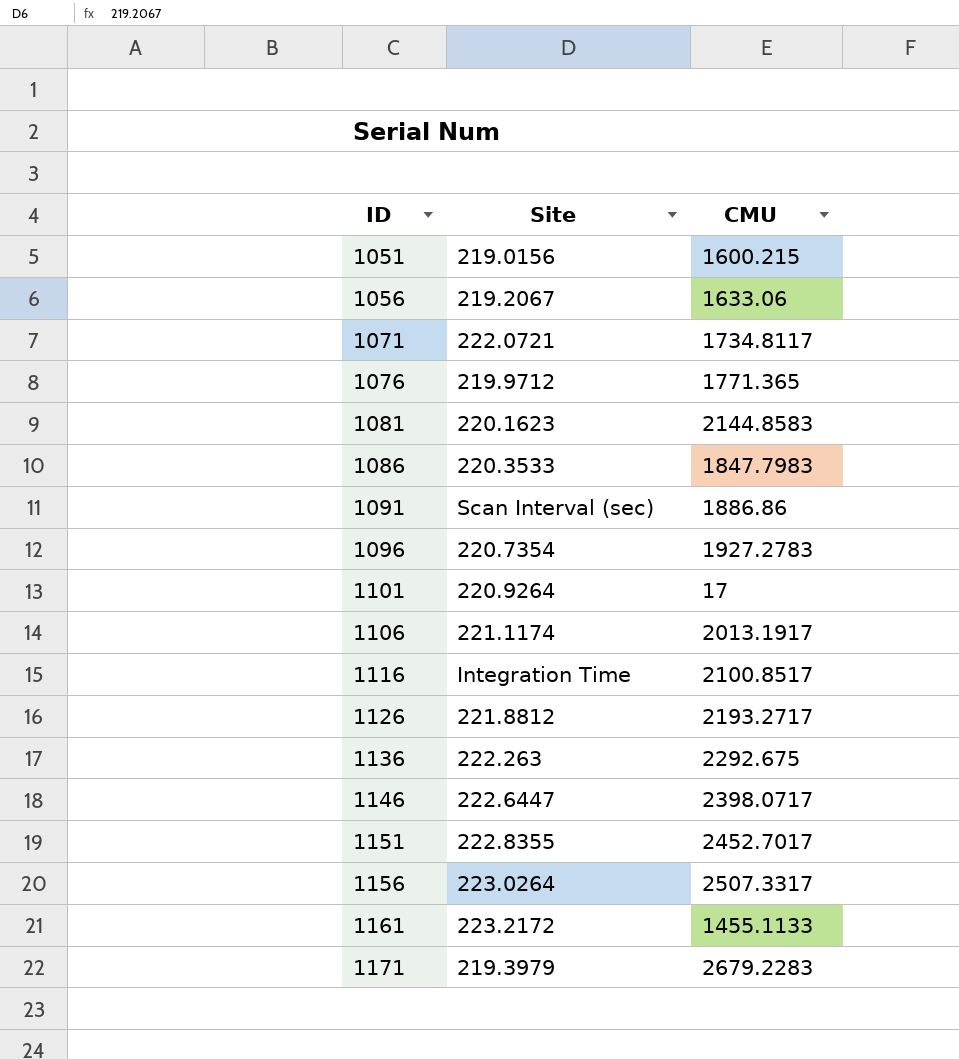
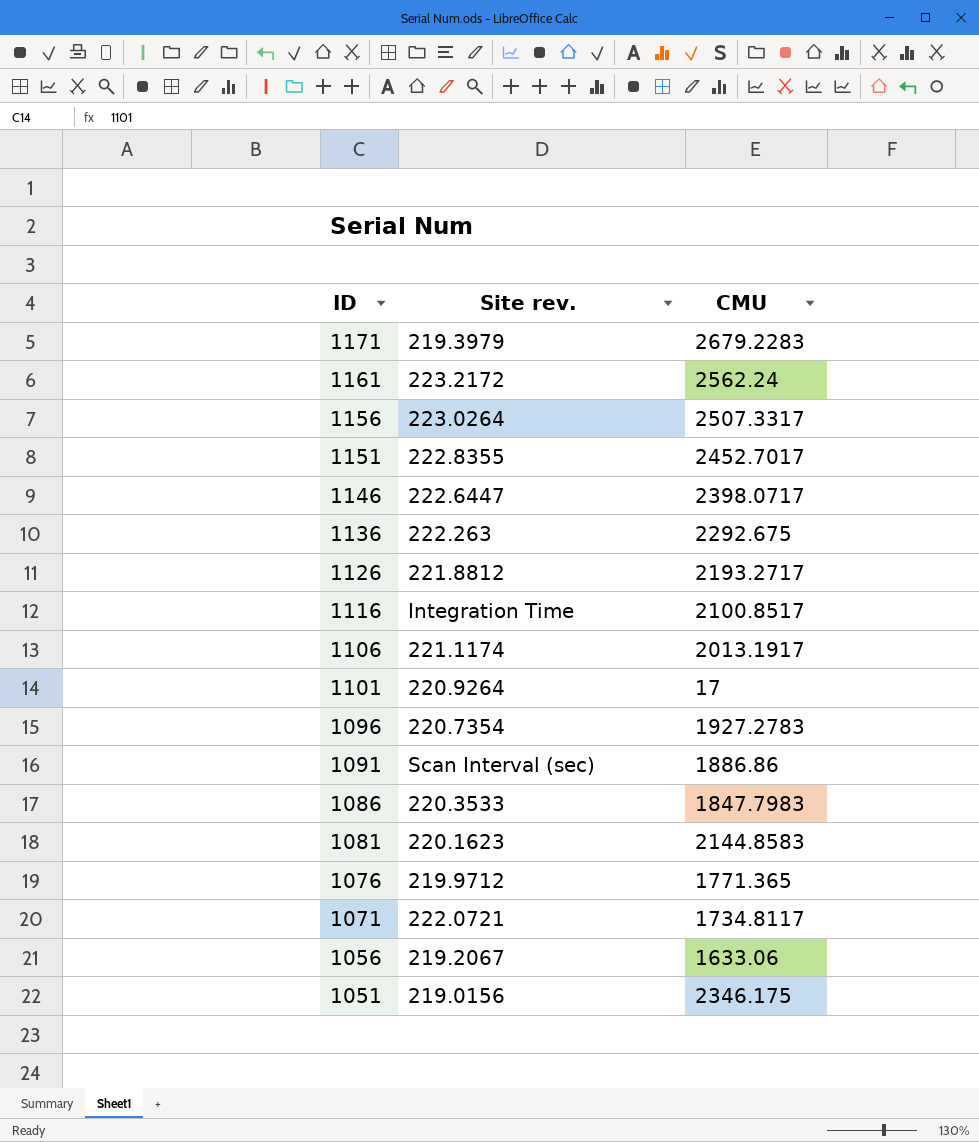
row order: ID ascending -> ID descending
column name: Site -> Site rev.
1161 | CMU: 1455.1133 -> 2562.24
1051 | CMU: 1600.215 -> 2346.175

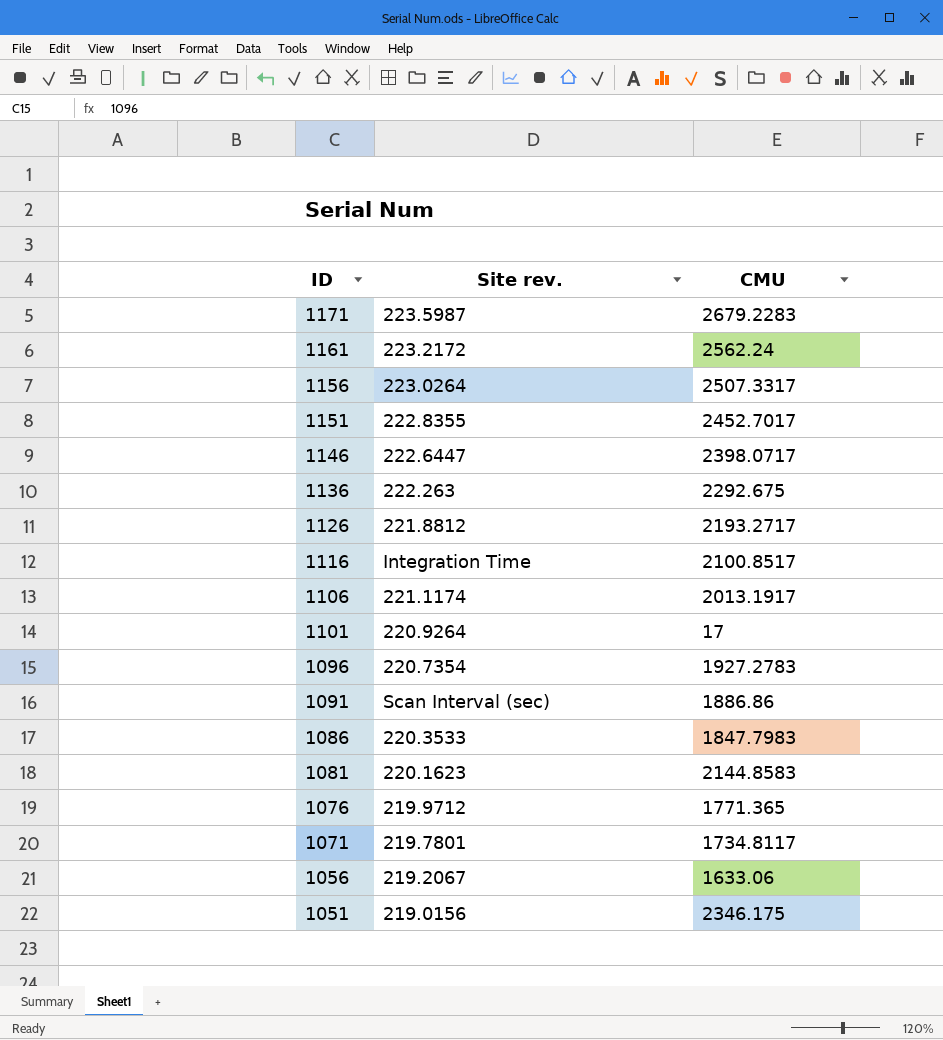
1171 | Site rev.: 219.3979 -> 223.5987
1071 | Site rev.: 222.0721 -> 219.7801

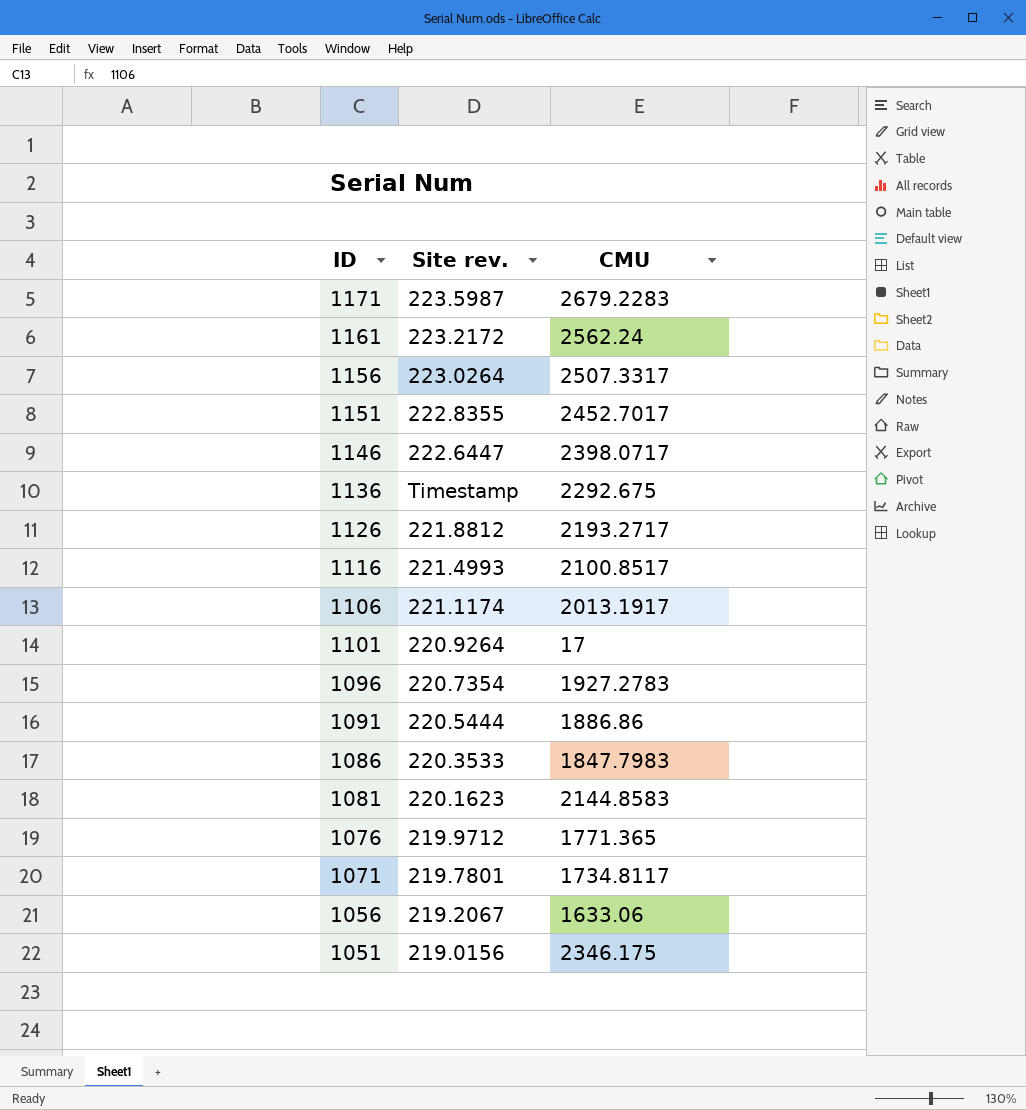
1136 | Site rev.: 222.263 -> Timestamp
1116 | Site rev.: Integration Time -> 221.4993
1091 | Site rev.: Scan Interval (sec) -> 220.5444

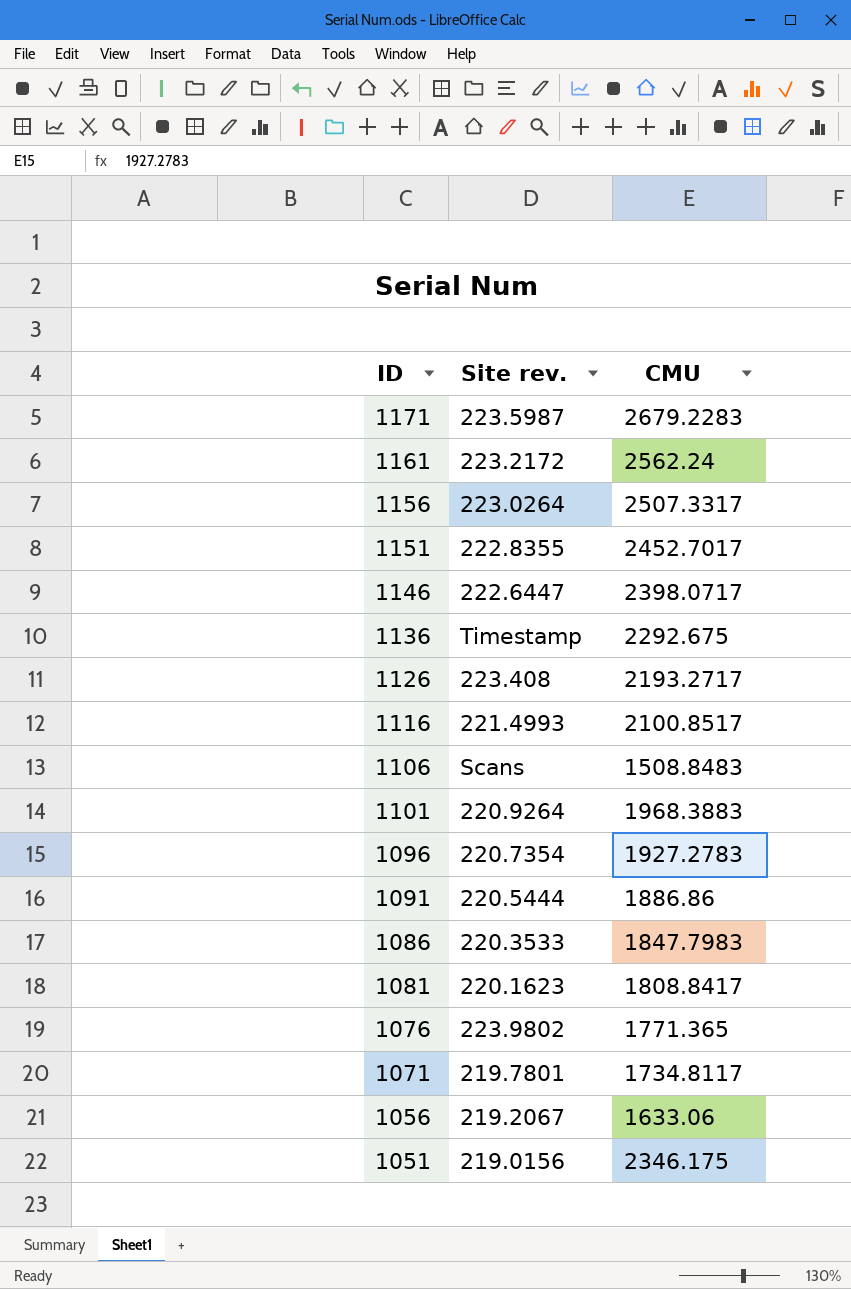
1126 | Site rev.: 221.8812 -> 223.408
1106 | Site rev.: 221.1174 -> Scans
1106 | CMU: 2013.1917 -> 1508.8483
1101 | CMU: 17 -> 1968.3883
1081 | CMU: 2144.8583 -> 1808.8417
1076 | Site rev.: 219.9712 -> 223.9802

